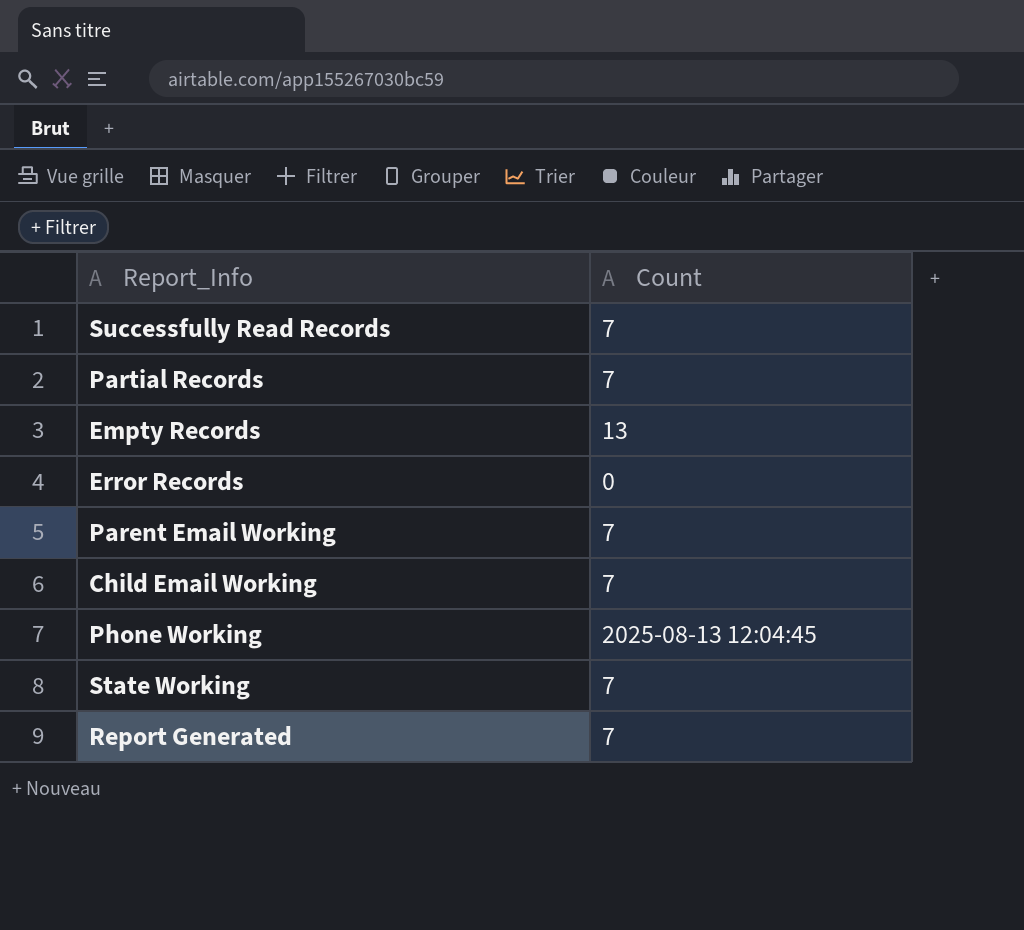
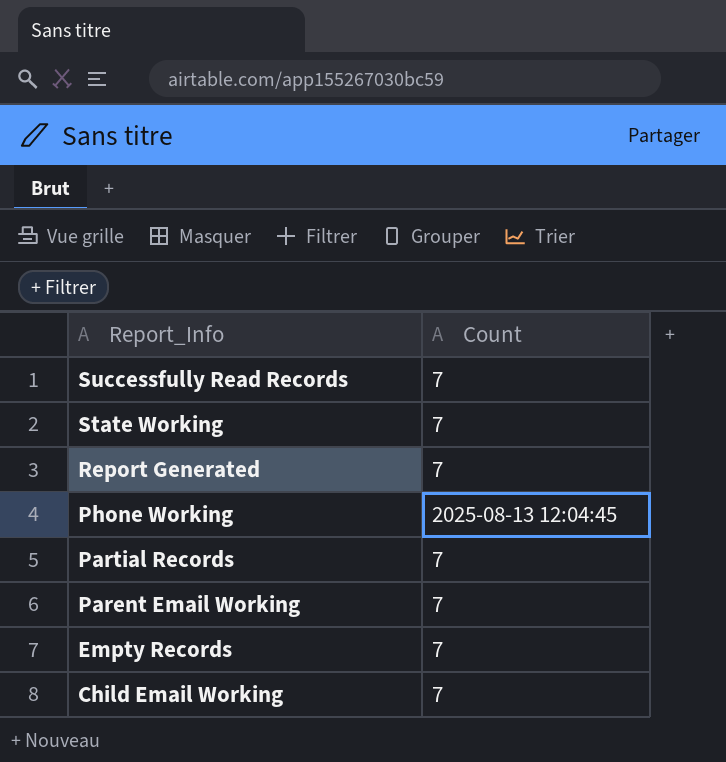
row order: none -> Report_Info descending
row Error Records: 0 -> none
Empty Records | Count: 13 -> 7

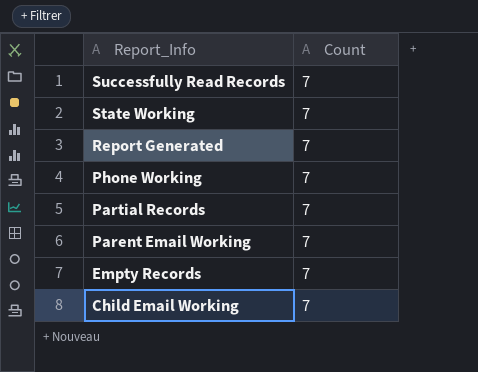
Phone Working | Count: 2025-08-13 12:04:45 -> 7

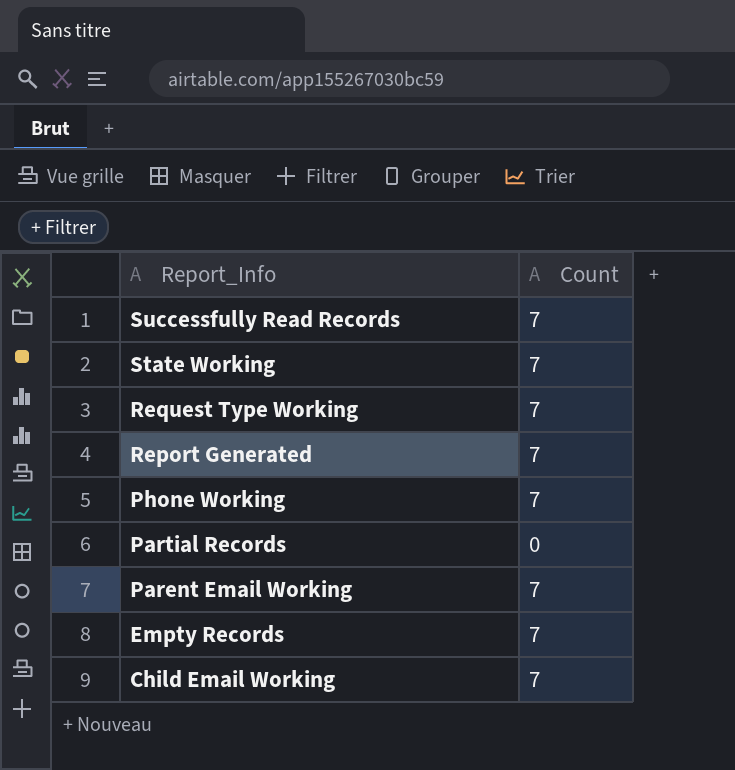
row Request Type Working: none -> 7
Partial Records | Count: 7 -> 0

